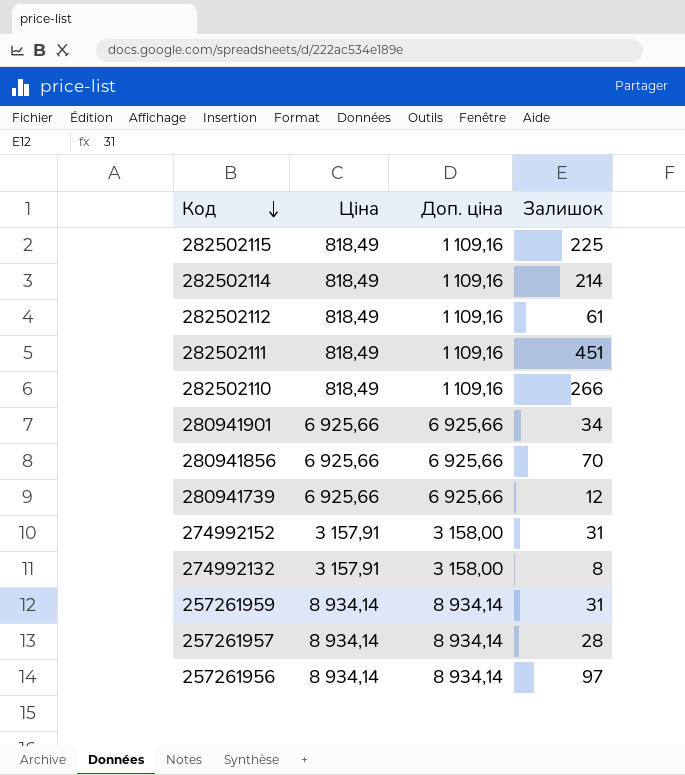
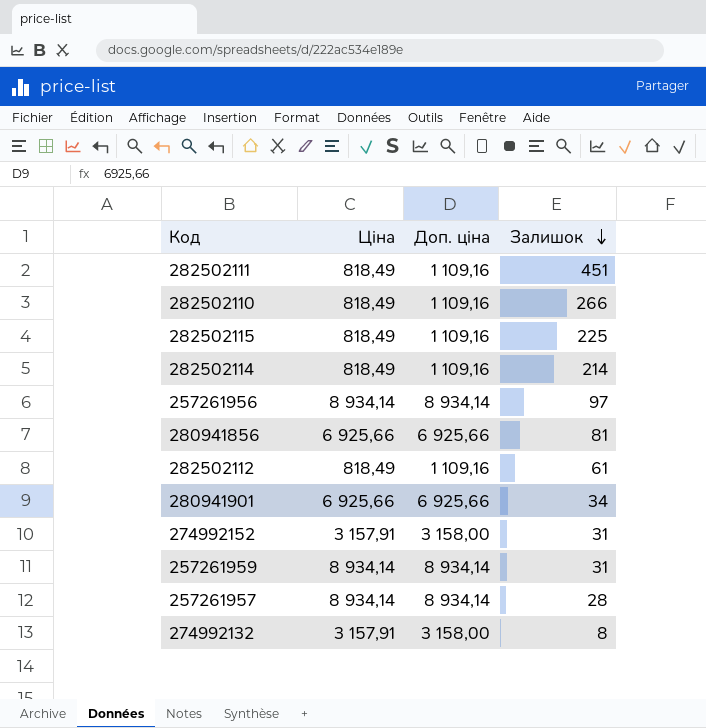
row order: Код descending -> Залишок descending
row 280941739: 6 925,66 | 6 925,66 | 12 -> none
280941856 | Залишок: 70 -> 81

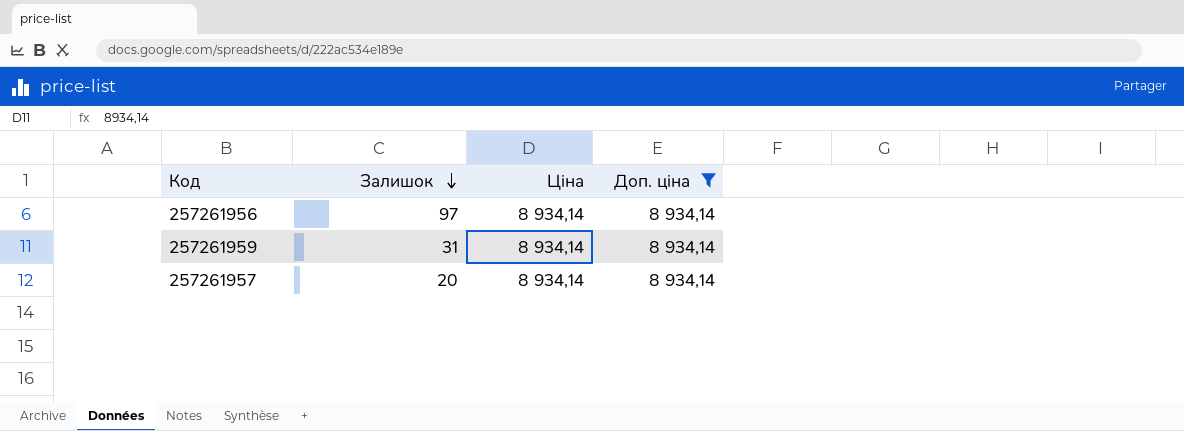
filter: none -> Доп. ціна = 8 934,14
column Залишок | position: 4 -> 2
257261957 | Залишок: 28 -> 20

